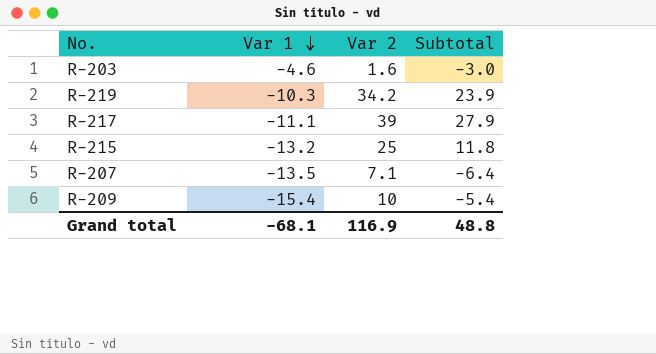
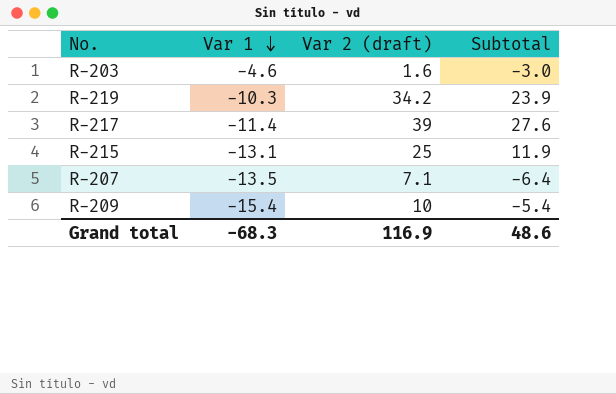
column name: Var 2 -> Var 2 (draft)
R-217 | Var 1: -11.1 -> -11.4
R-217 | Subtotal: 27.9 -> 27.6
R-215 | Var 1: -13.2 -> -13.1
R-215 | Subtotal: 11.8 -> 11.9
Grand total | Var 1: -68.1 -> -68.3
Grand total | Subtotal: 48.8 -> 48.6

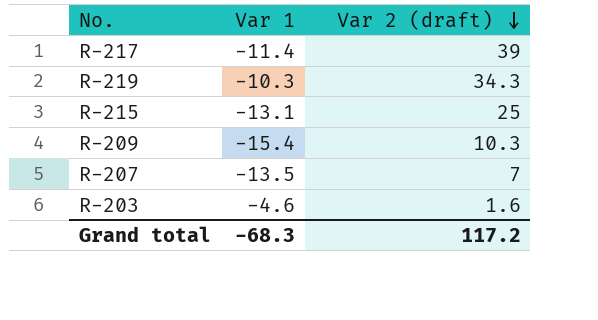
row order: Var 1 descending -> Var 2 (draft) descending
column Subtotal | formula: [Var 1] + [Var 2 (draft)] -> none
R-219 | Var 2 (draft): 34.2 -> 34.3
R-209 | Var 2 (draft): 10 -> 10.3
R-207 | Var 2 (draft): 7.1 -> 7
Grand total | Var 2 (draft): 116.9 -> 117.2

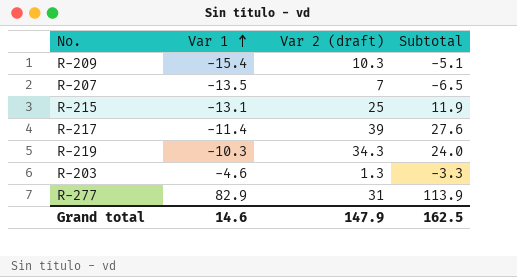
row order: Var 2 (draft) descending -> Var 1 ascending
column Subtotal | formula: none -> [Var 1] + [Var 2 (draft)]
R-203 | Var 2 (draft): 1.6 -> 1.3
row R-277: none -> 82.9 | 31 | 113.9
Grand total | Var 1: -68.3 -> 14.6
Grand total | Var 2 (draft): 117.2 -> 147.9

